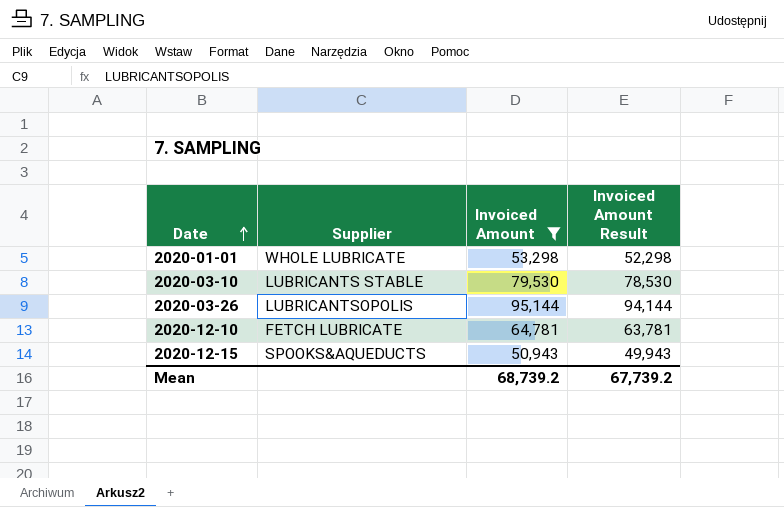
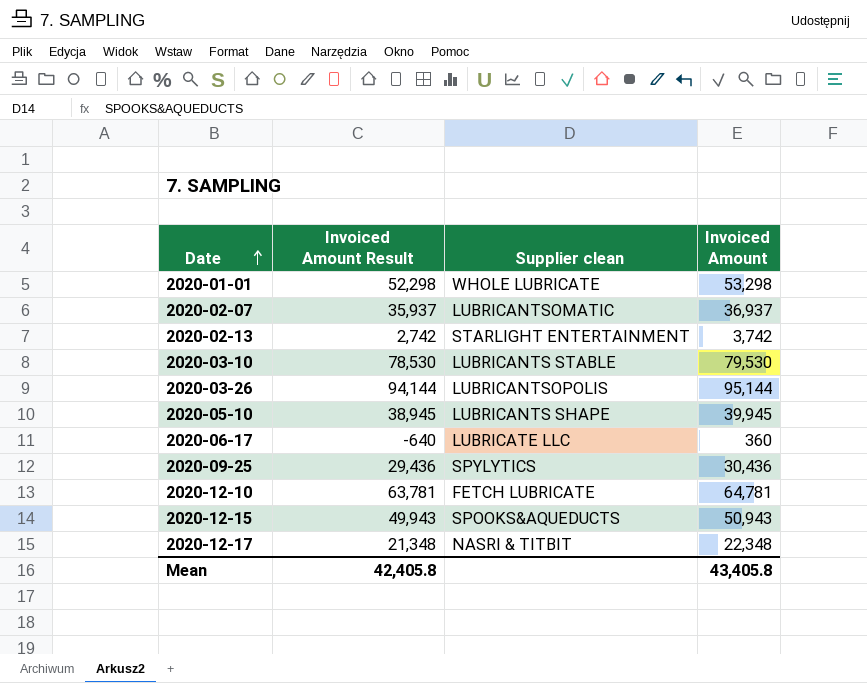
filter: Invoiced Amount >= 50,943 -> none
column Invoiced Amount Result | position: 4 -> 2
column name: Supplier -> Supplier clean
Mean | Invoiced Amount Result: 67,739.2 -> 42,405.8
Mean | Invoiced Amount: 68,739.2 -> 43,405.8

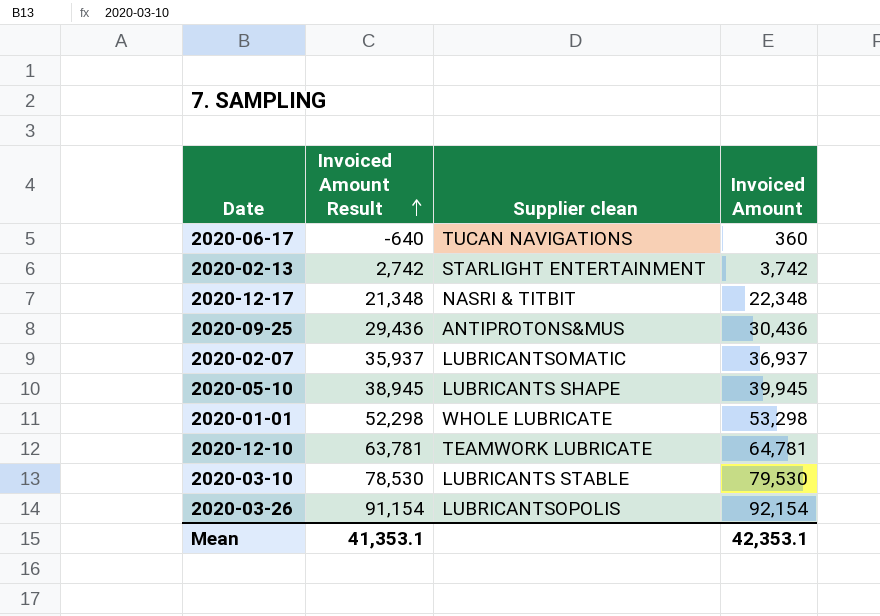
row order: Date ascending -> Invoiced Amount Result ascending
row 2020-12-15: 49,943 | SPOOKS&AQUEDUCTS | 50,943 -> none
2020-06-17 | Supplier clean: LUBRICATE LLC -> TUCAN NAVIGATIONS
2020-09-25 | Supplier clean: SPYLYTICS -> ANTIPROTONS&MUS
2020-12-10 | Supplier clean: FETCH LUBRICATE -> TEAMWORK LUBRICATE
2020-03-26 | Invoiced Amount Result: 94,144 -> 91,154
2020-03-26 | Invoiced Amount: 95,144 -> 92,154
Mean | Invoiced Amount Result: 42,405.8 -> 41,353.1
Mean | Invoiced Amount: 43,405.8 -> 42,353.1

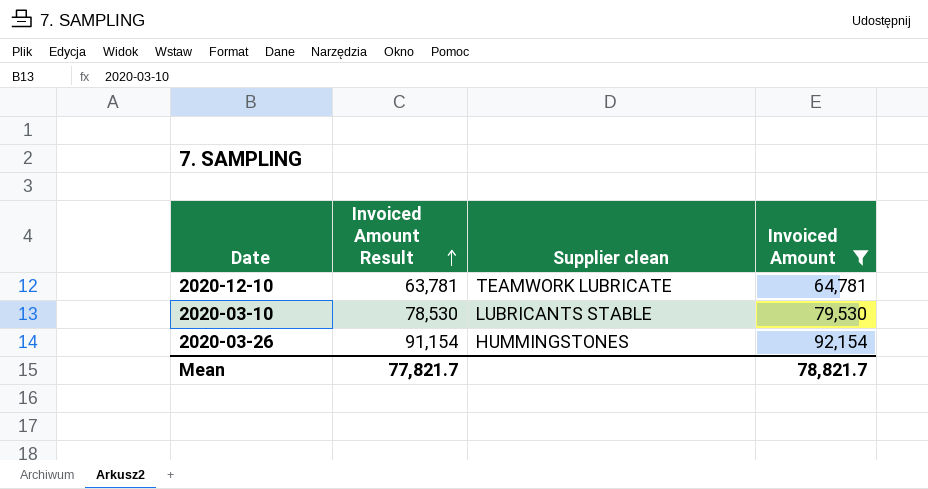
filter: none -> Invoiced Amount >= 64,781
2020-03-26 | Supplier clean: LUBRICANTSOPOLIS -> HUMMINGSTONES
Mean | Invoiced Amount Result: 41,353.1 -> 77,821.7
Mean | Invoiced Amount: 42,353.1 -> 78,821.7

